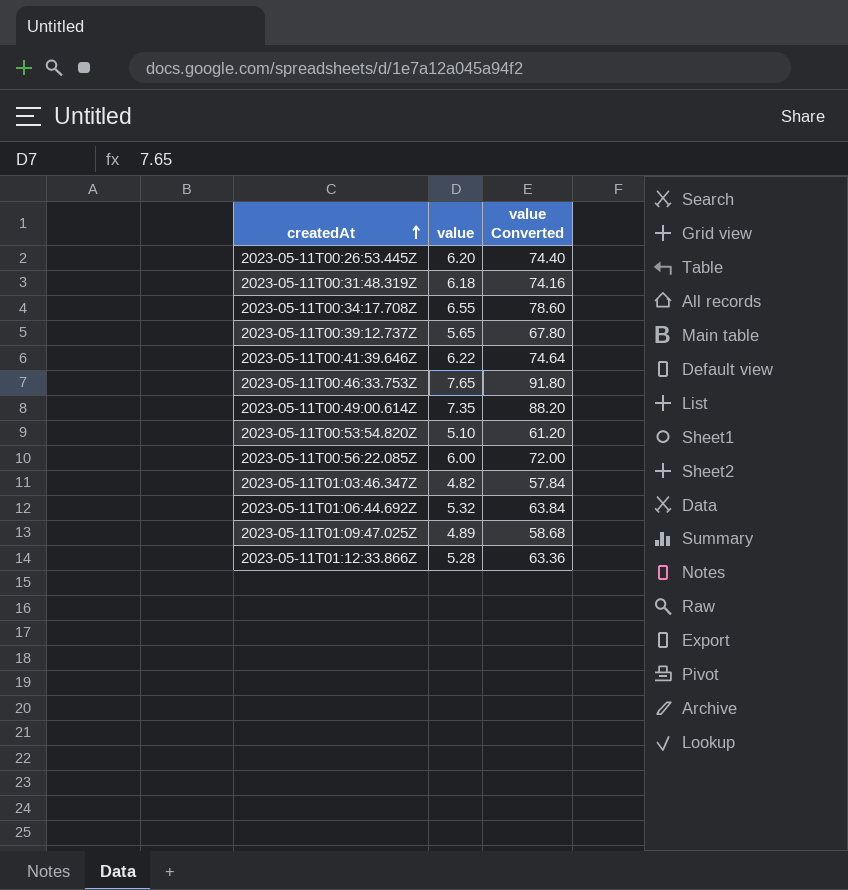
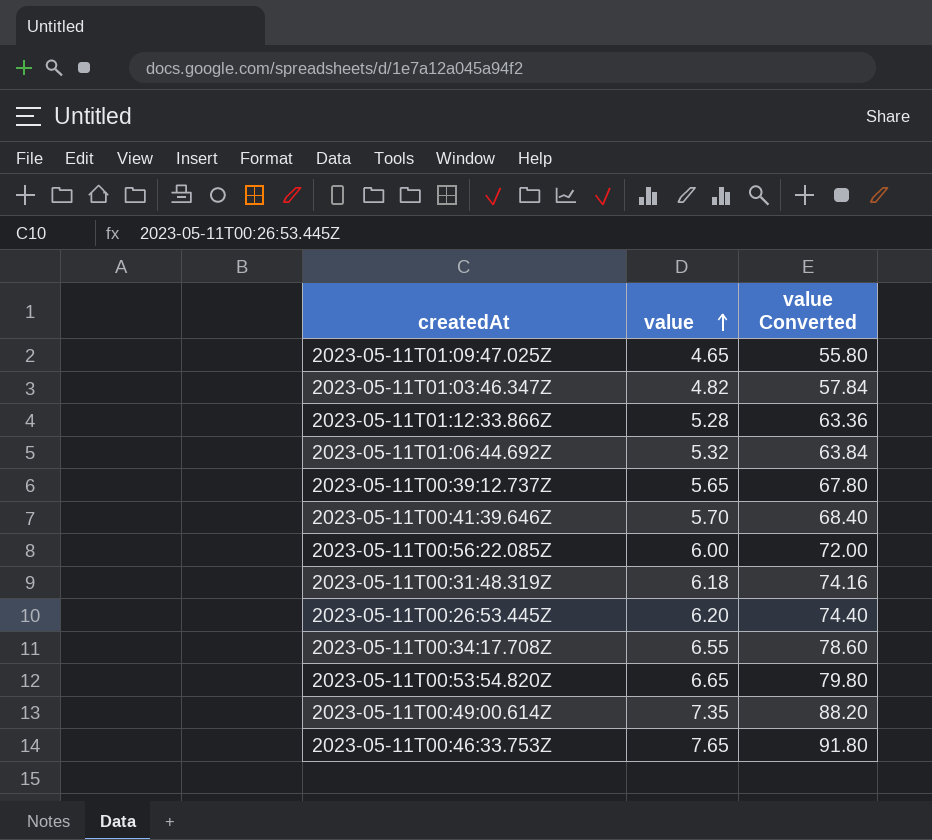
row order: createdAt ascending -> value ascending
2023-05-11T01:09:47.025Z | value: 4.89 -> 4.65
2023-05-11T01:09:47.025Z | value Converted: 58.68 -> 55.80
2023-05-11T00:41:39.646Z | value: 6.22 -> 5.70
2023-05-11T00:41:39.646Z | value Converted: 74.64 -> 68.40
2023-05-11T00:53:54.820Z | value: 5.10 -> 6.65
2023-05-11T00:53:54.820Z | value Converted: 61.20 -> 79.80

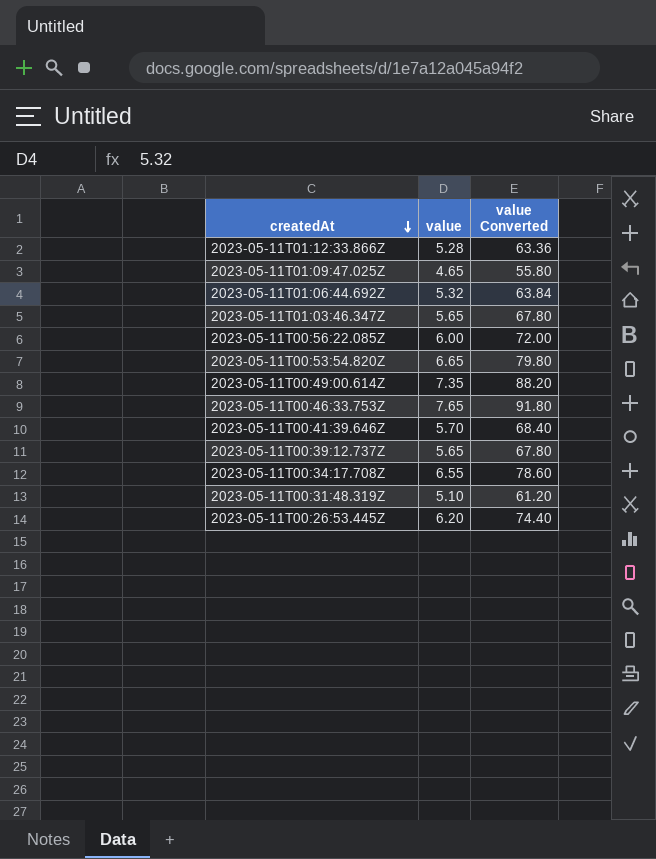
row order: value ascending -> createdAt descending
2023-05-11T01:03:46.347Z | value: 4.82 -> 5.65
2023-05-11T01:03:46.347Z | value Converted: 57.84 -> 67.80
2023-05-11T00:31:48.319Z | value: 6.18 -> 5.10
2023-05-11T00:31:48.319Z | value Converted: 74.16 -> 61.20

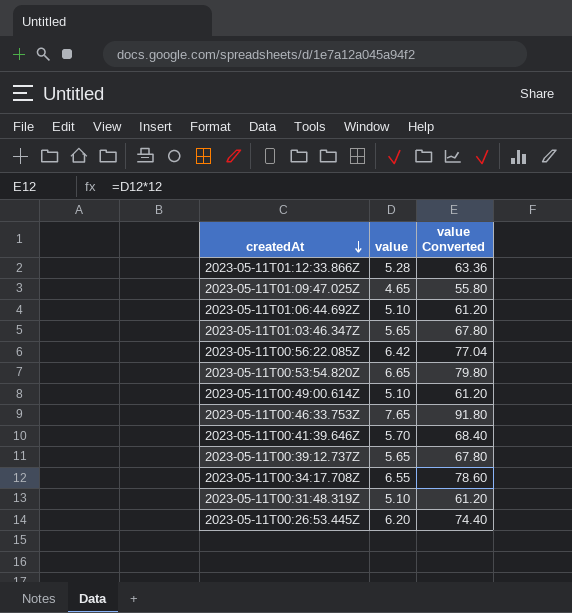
2023-05-11T01:06:44.692Z | value: 5.32 -> 5.10
2023-05-11T01:06:44.692Z | value Converted: 63.84 -> 61.20
2023-05-11T00:56:22.085Z | value: 6.00 -> 6.42
2023-05-11T00:56:22.085Z | value Converted: 72.00 -> 77.04
2023-05-11T00:49:00.614Z | value: 7.35 -> 5.10
2023-05-11T00:49:00.614Z | value Converted: 88.20 -> 61.20

